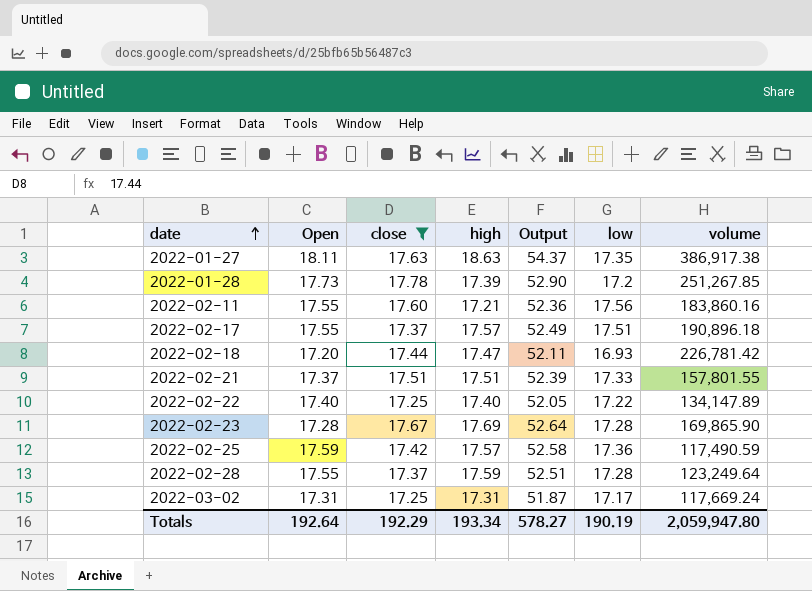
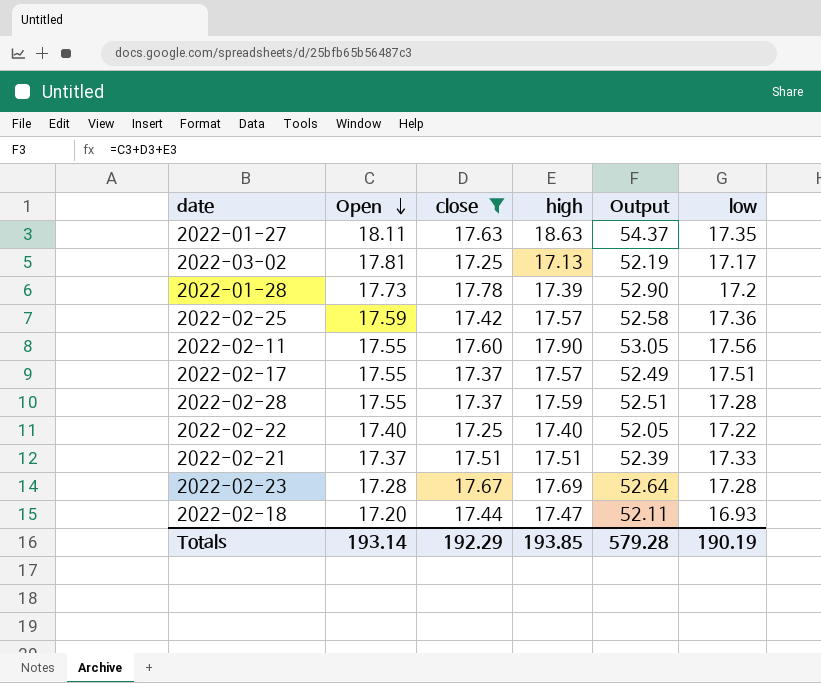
row order: date ascending -> Open descending
column volume | position: 7 -> none
2022-03-02 | Open: 17.31 -> 17.81
2022-03-02 | high: 17.31 -> 17.13
2022-03-02 | Output: 51.87 -> 52.19
2022-02-11 | high: 17.21 -> 17.90
2022-02-11 | Output: 52.36 -> 53.05
Totals | Open: 192.64 -> 193.14
Totals | high: 193.34 -> 193.85
Totals | Output: 578.27 -> 579.28

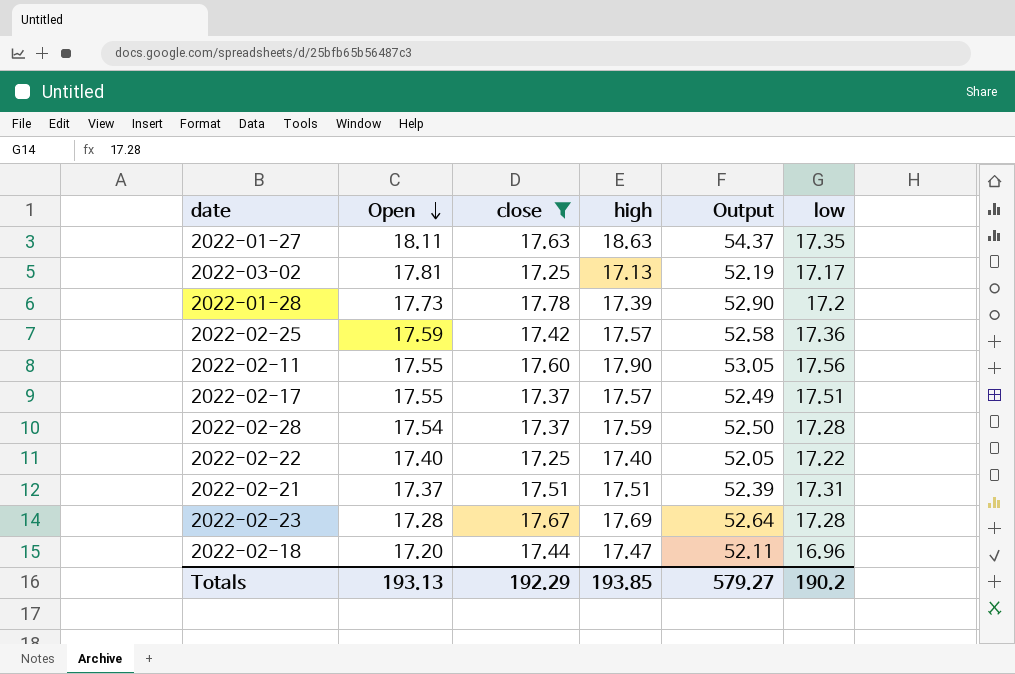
2022-02-28 | Open: 17.55 -> 17.54
2022-02-28 | Output: 52.51 -> 52.50
2022-02-21 | low: 17.33 -> 17.31
2022-02-18 | low: 16.93 -> 16.96
Totals | Open: 193.14 -> 193.13
Totals | Output: 579.28 -> 579.27
Totals | low: 190.19 -> 190.2

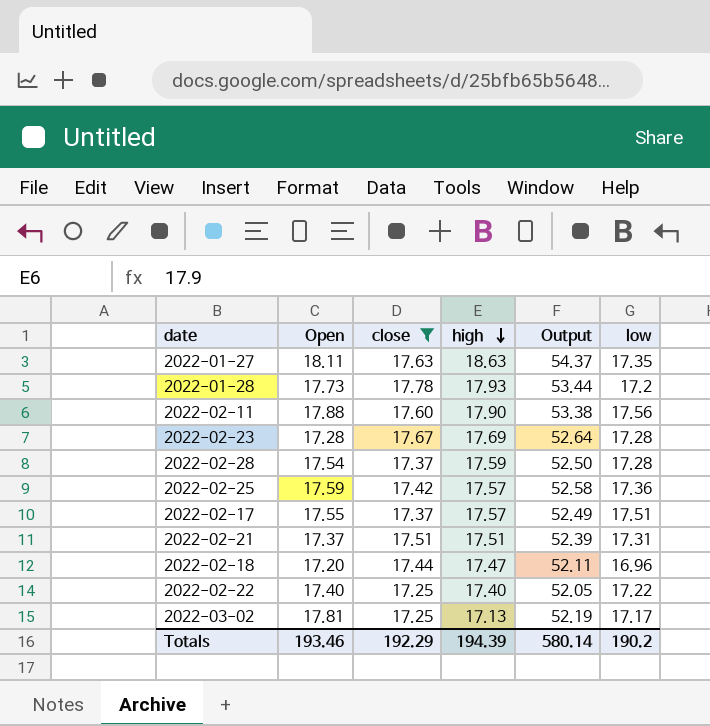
row order: Open descending -> high descending
2022-01-28 | high: 17.39 -> 17.93
2022-01-28 | Output: 52.90 -> 53.44
2022-02-11 | Open: 17.55 -> 17.88
2022-02-11 | Output: 53.05 -> 53.38
Totals | Open: 193.13 -> 193.46
Totals | high: 193.85 -> 194.39
Totals | Output: 579.27 -> 580.14

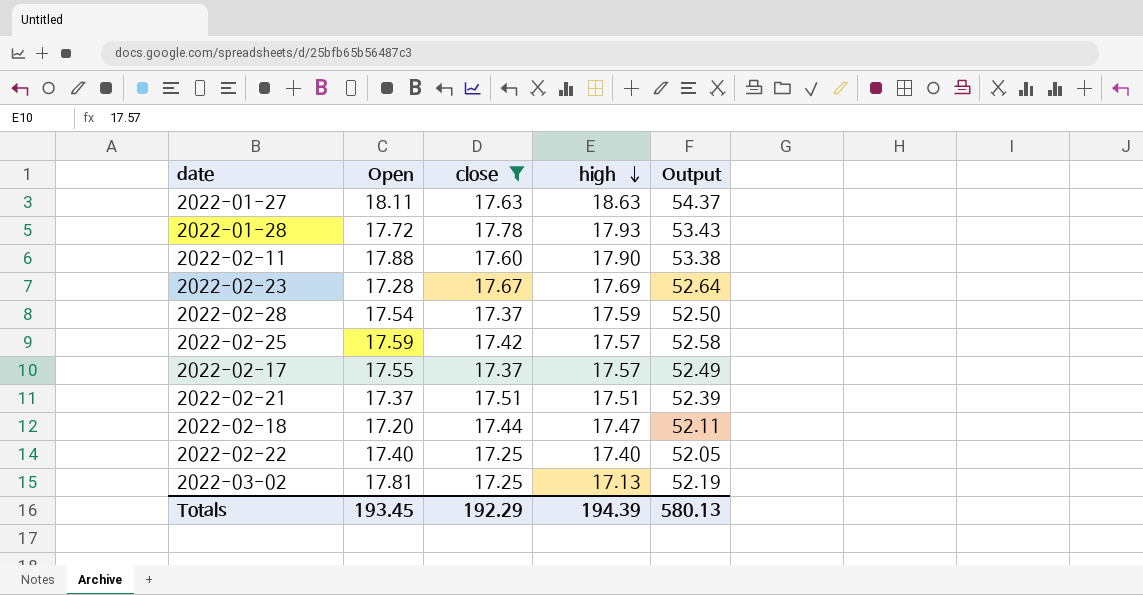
column low | position: 6 -> none
2022-01-28 | Open: 17.73 -> 17.72
2022-01-28 | Output: 53.44 -> 53.43
Totals | Open: 193.46 -> 193.45
Totals | Output: 580.14 -> 580.13

